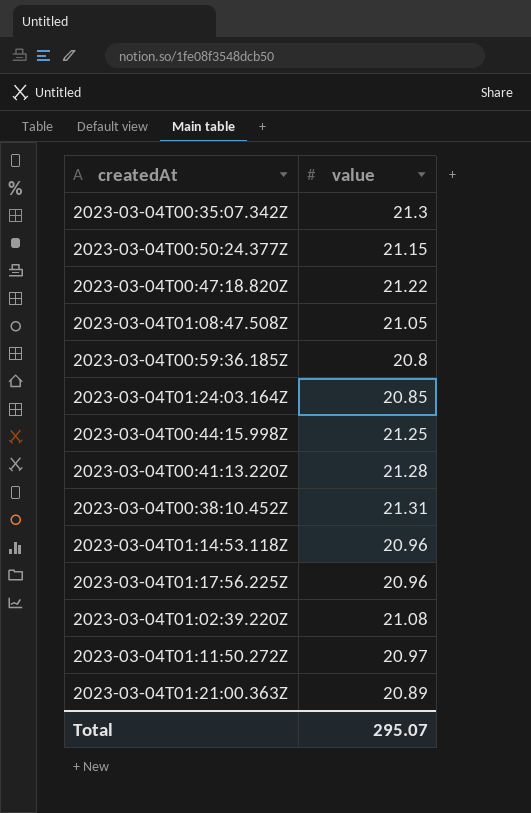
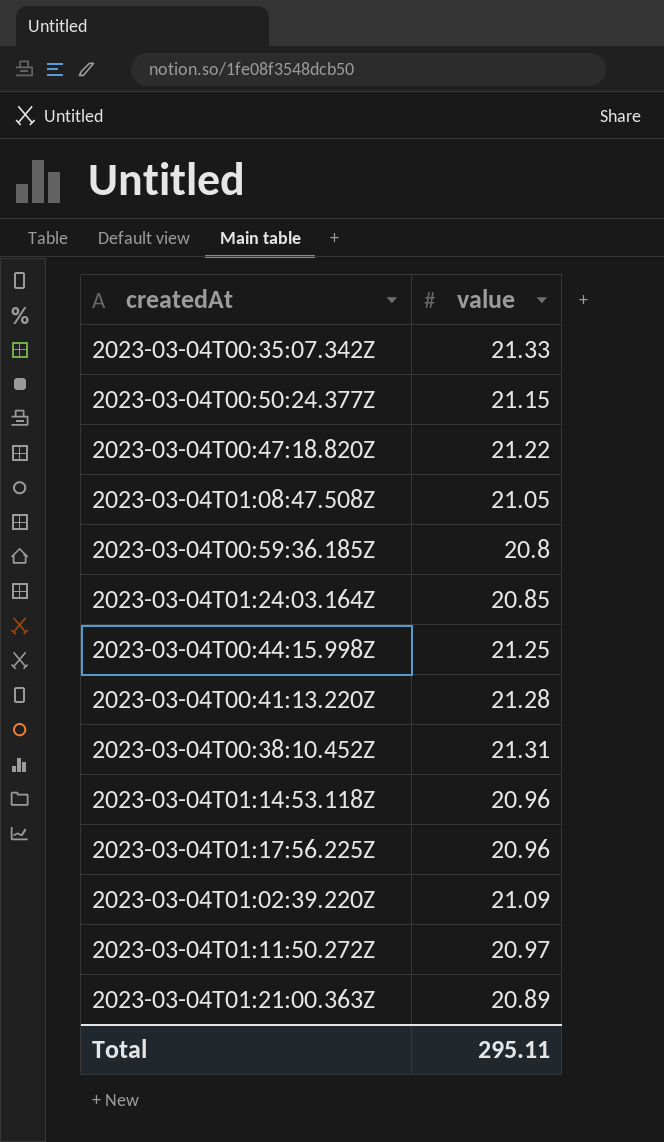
2023-03-04T00:35:07.342Z | value: 21.3 -> 21.33
2023-03-04T01:02:39.220Z | value: 21.08 -> 21.09
Total | value: 295.07 -> 295.11

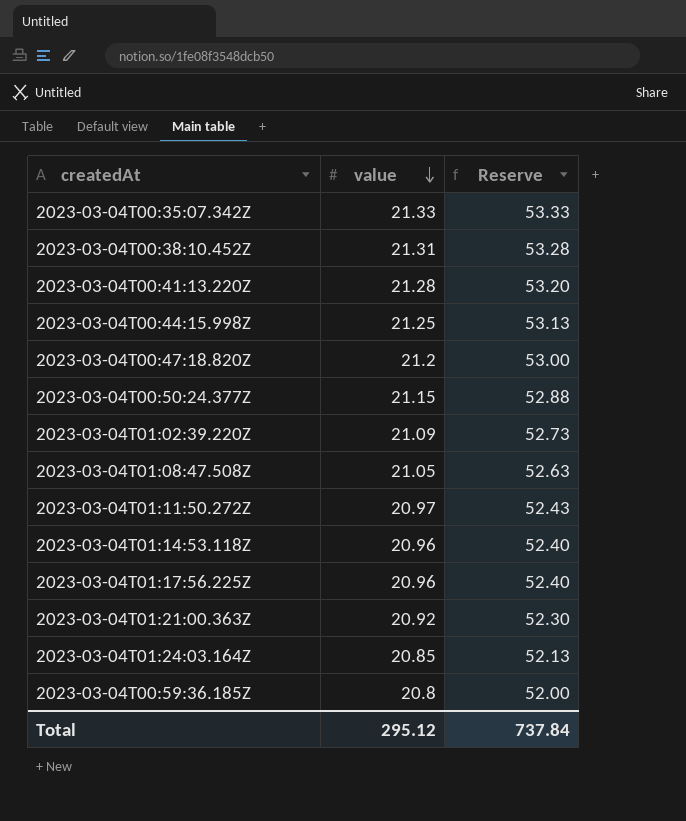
row order: none -> value descending
column Reserve | formula: none -> [value] * 2.5
2023-03-04T00:47:18.820Z | value: 21.22 -> 21.2
2023-03-04T01:21:00.363Z | value: 20.89 -> 20.92
Total | value: 295.11 -> 295.12

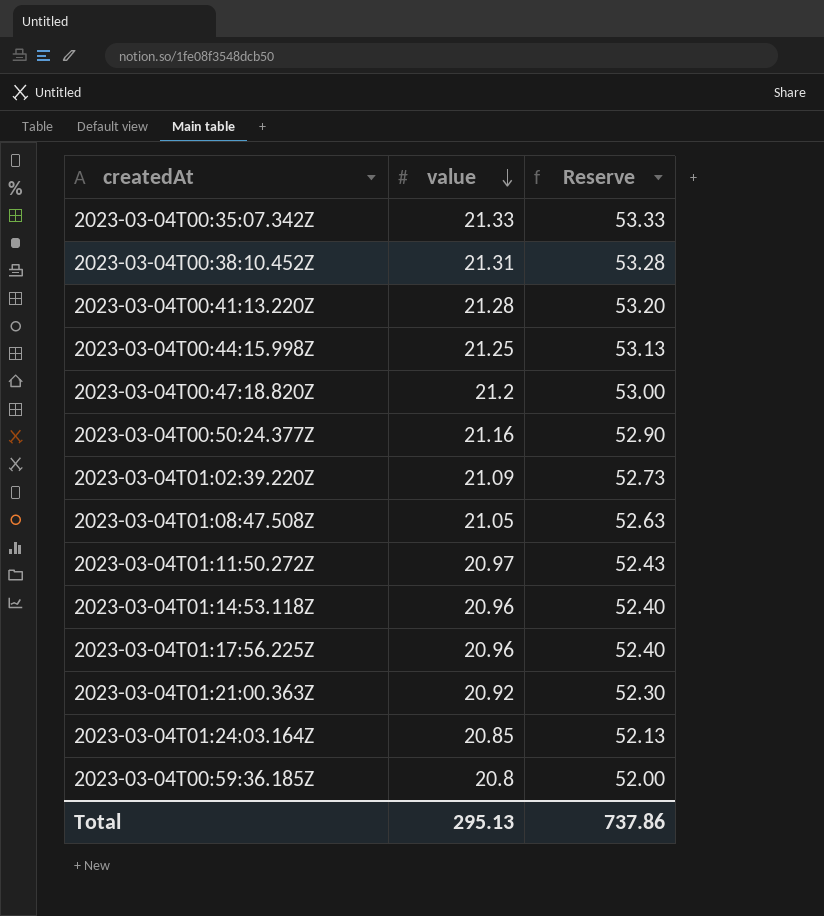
2023-03-04T00:50:24.377Z | value: 21.15 -> 21.16
2023-03-04T00:50:24.377Z | Reserve: 52.88 -> 52.90
Total | value: 295.12 -> 295.13
Total | Reserve: 737.84 -> 737.86

